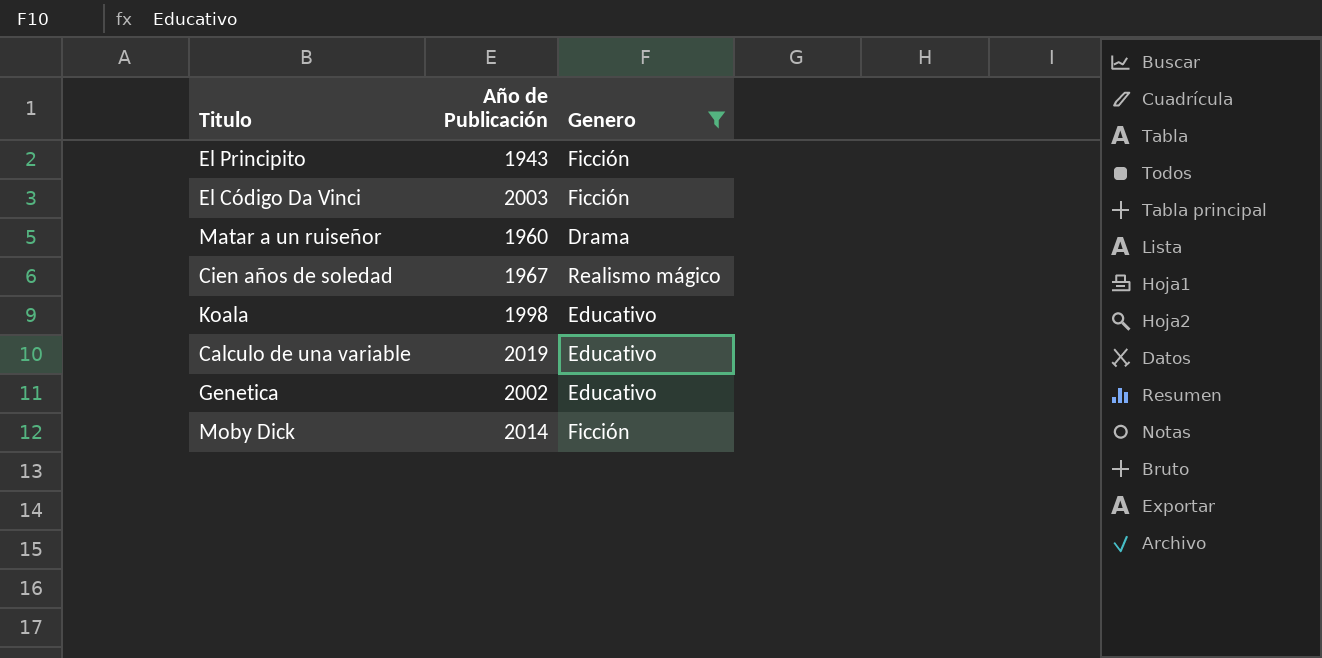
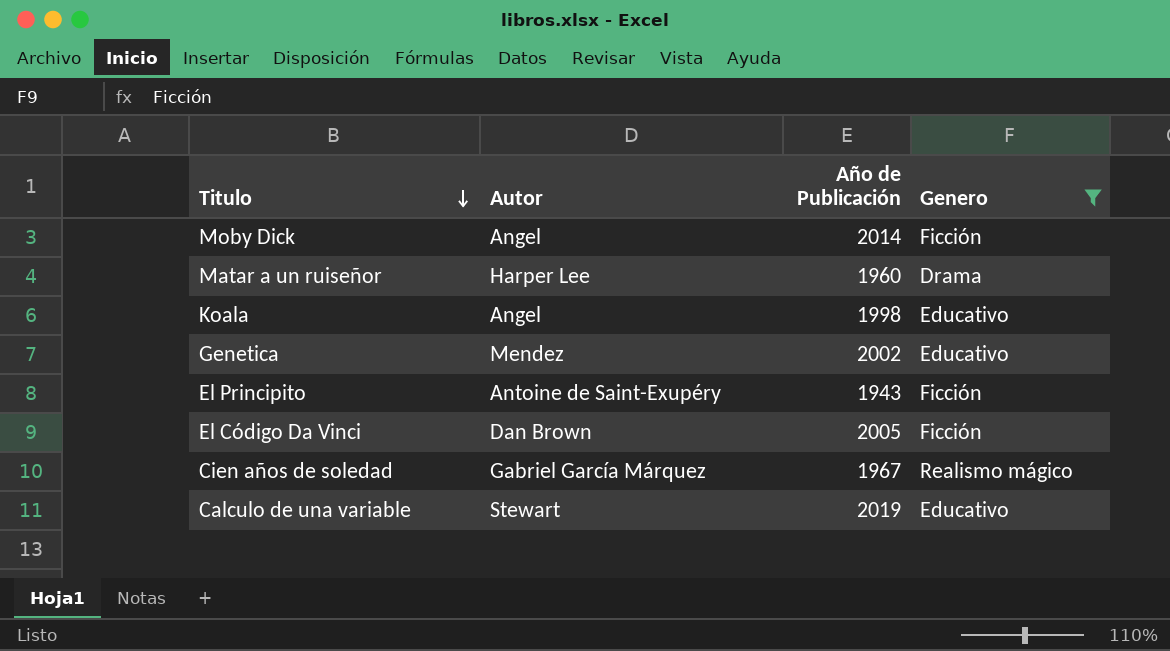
row order: none -> Titulo descending
column Autor | position: none -> 2
El Código Da Vinci | Año de Publicación: 2003 -> 2005

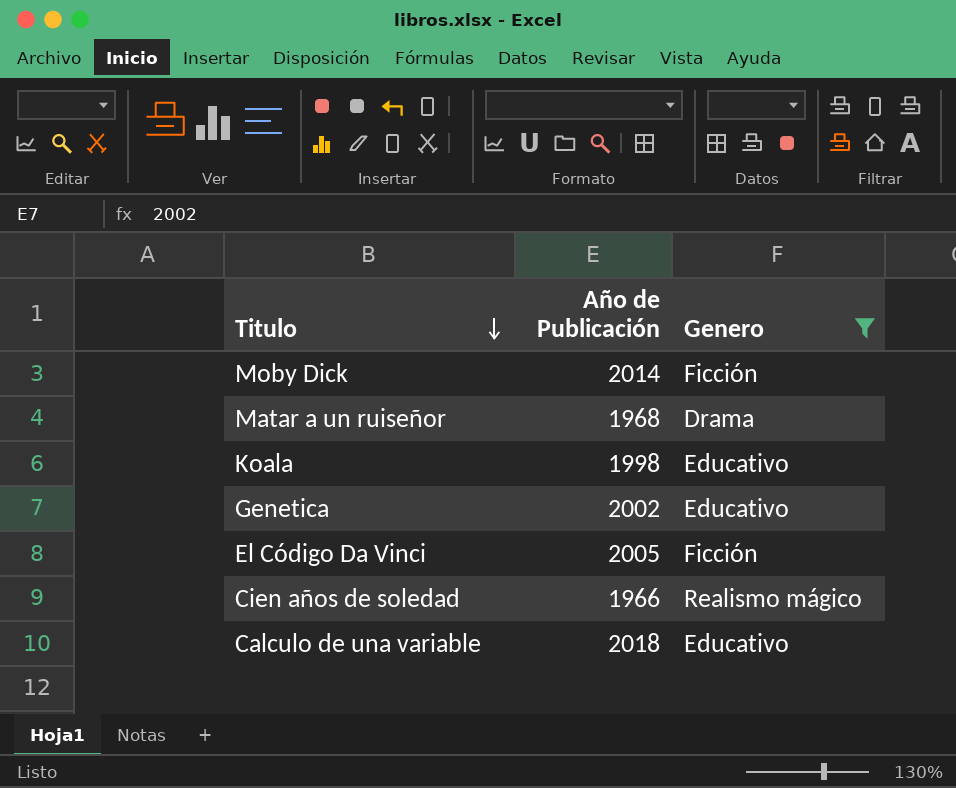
column Autor | position: 2 -> none
row El Principito: Antoine de Saint-Exupéry | 1943 | Ficción -> none
Matar a un ruiseñor | Año de Publicación: 1960 -> 1968
Cien años de soledad | Año de Publicación: 1967 -> 1966
Calculo de una variable | Año de Publicación: 2019 -> 2018

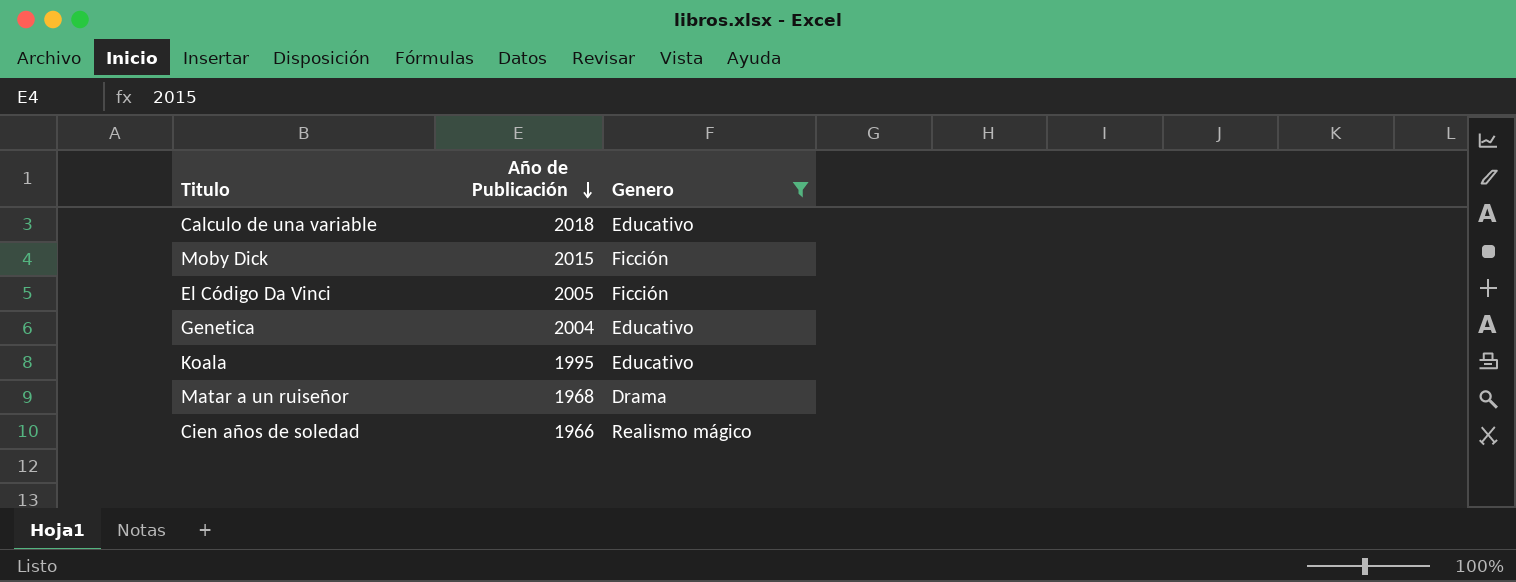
row order: Titulo descending -> Año de Publicación descending
Moby Dick | Año de Publicación: 2014 -> 2015
Genetica | Año de Publicación: 2002 -> 2004
Koala | Año de Publicación: 1998 -> 1995

